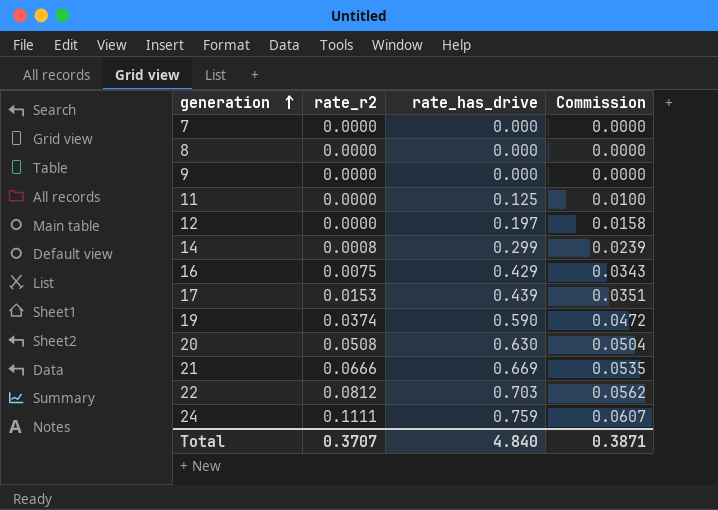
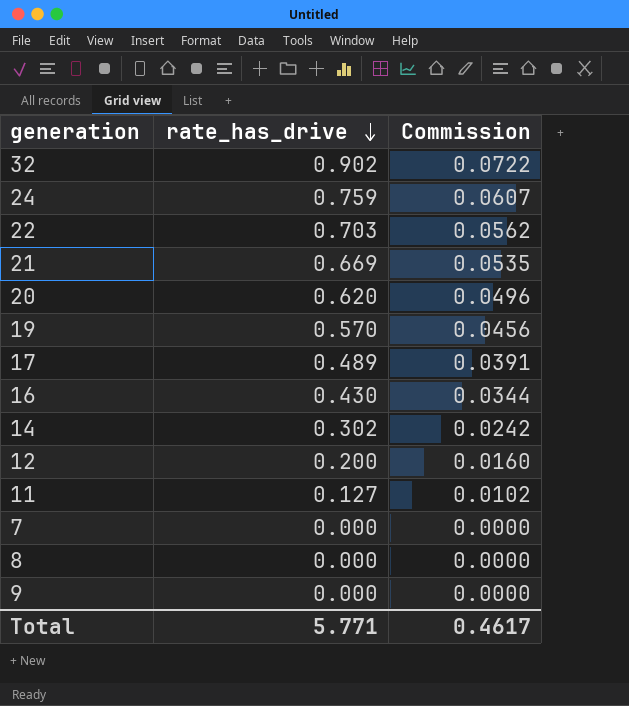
row order: generation ascending -> rate_has_drive descending
column rate_r2 | position: 2 -> none
row 32: none -> 0.902 | 0.0722
20 | rate_has_drive: 0.630 -> 0.620
20 | Commission: 0.0504 -> 0.0496
19 | rate_has_drive: 0.590 -> 0.570
19 | Commission: 0.0472 -> 0.0456
17 | rate_has_drive: 0.439 -> 0.489
17 | Commission: 0.0351 -> 0.0391
16 | rate_has_drive: 0.429 -> 0.430
16 | Commission: 0.0343 -> 0.0344
14 | rate_has_drive: 0.299 -> 0.302
14 | Commission: 0.0239 -> 0.0242
12 | rate_has_drive: 0.197 -> 0.200
12 | Commission: 0.0158 -> 0.0160
11 | rate_has_drive: 0.125 -> 0.127
11 | Commission: 0.0100 -> 0.0102
Total | rate_has_drive: 4.840 -> 5.771
Total | Commission: 0.3871 -> 0.4617

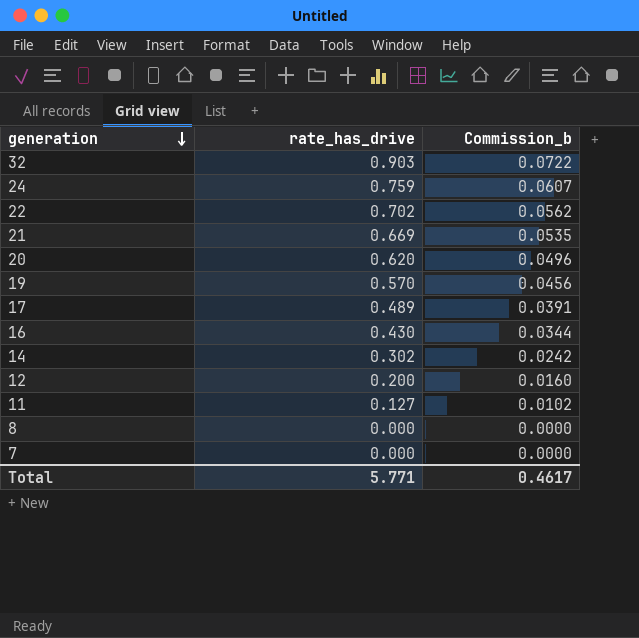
row order: rate_has_drive descending -> generation descending
column name: Commission -> Commission_b
row 9: 0.000 | 0.0000 -> none
32 | rate_has_drive: 0.902 -> 0.903
22 | rate_has_drive: 0.703 -> 0.702

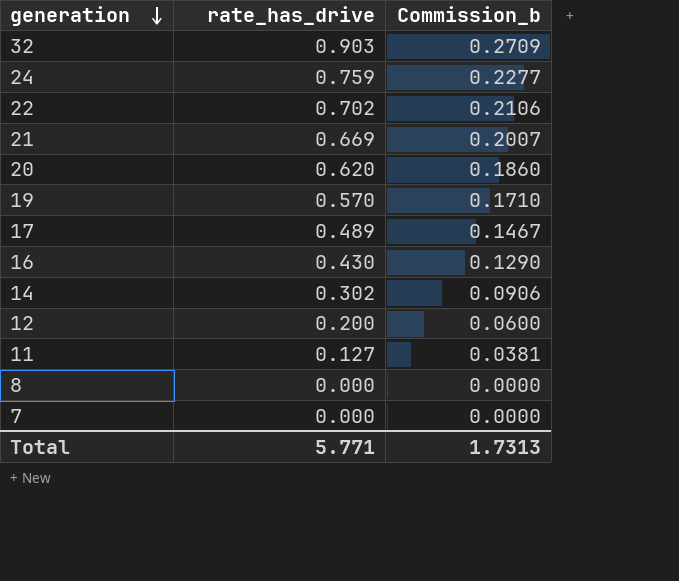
column Commission_b | formula: [rate_has_drive] * 0.08 -> [rate_has_drive] * 0.3
Total | Commission_b: 0.4617 -> 1.7313

